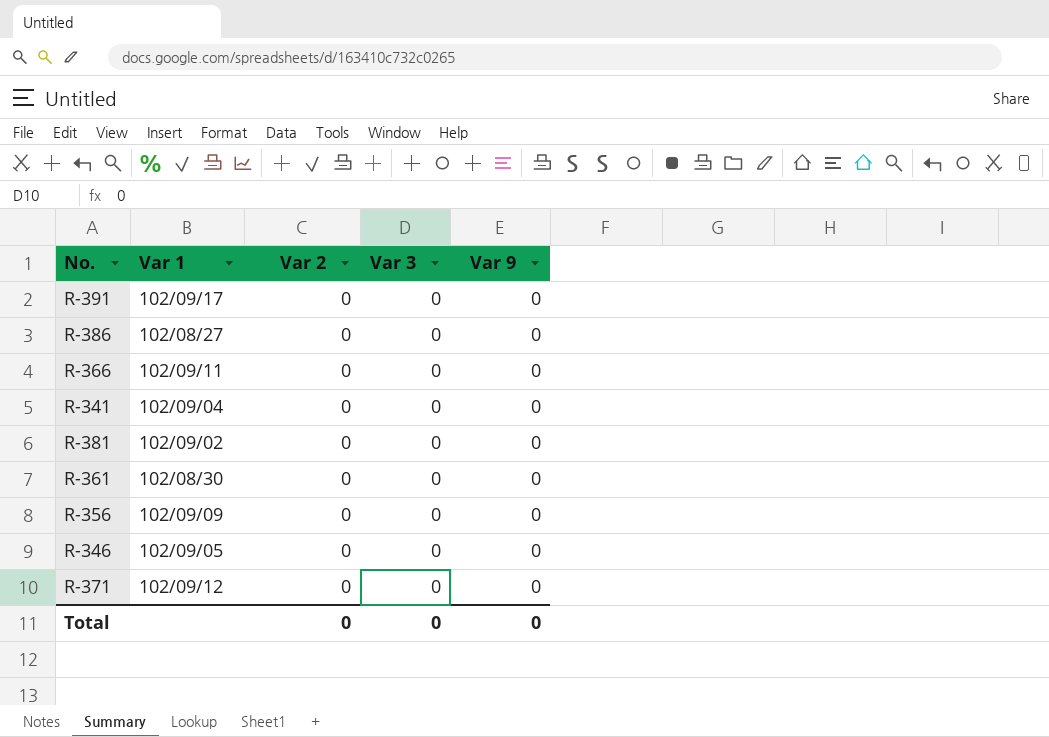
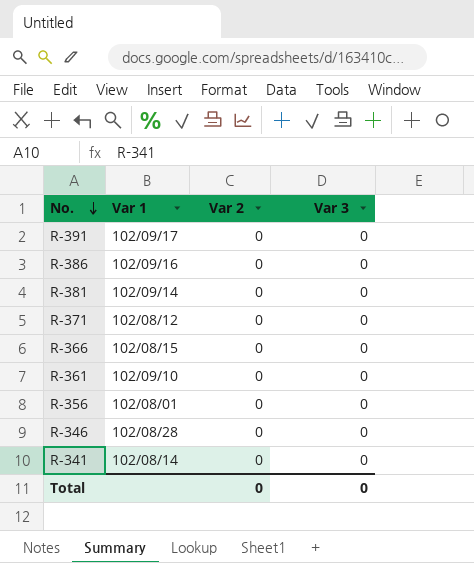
row order: none -> No. descending
column Var 9 | position: 5 -> none
R-386 | Var 1: 102/08/27 -> 102/09/16
R-381 | Var 1: 102/09/02 -> 102/09/14
R-371 | Var 1: 102/09/12 -> 102/08/12
R-366 | Var 1: 102/09/11 -> 102/08/15
R-361 | Var 1: 102/08/30 -> 102/09/10
R-356 | Var 1: 102/09/09 -> 102/08/01
R-346 | Var 1: 102/09/05 -> 102/08/28
R-341 | Var 1: 102/09/04 -> 102/08/14

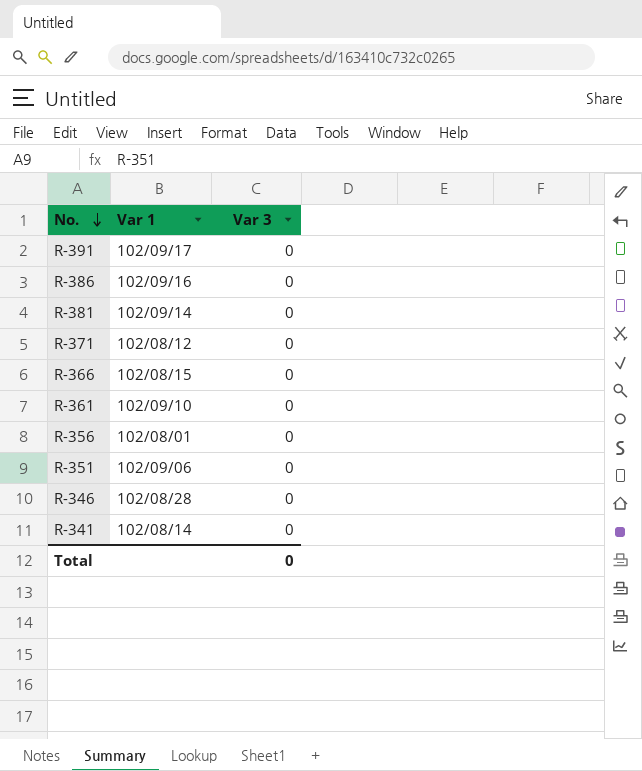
column Var 2 | position: 3 -> none
row R-351: none -> 102/09/06 | 0

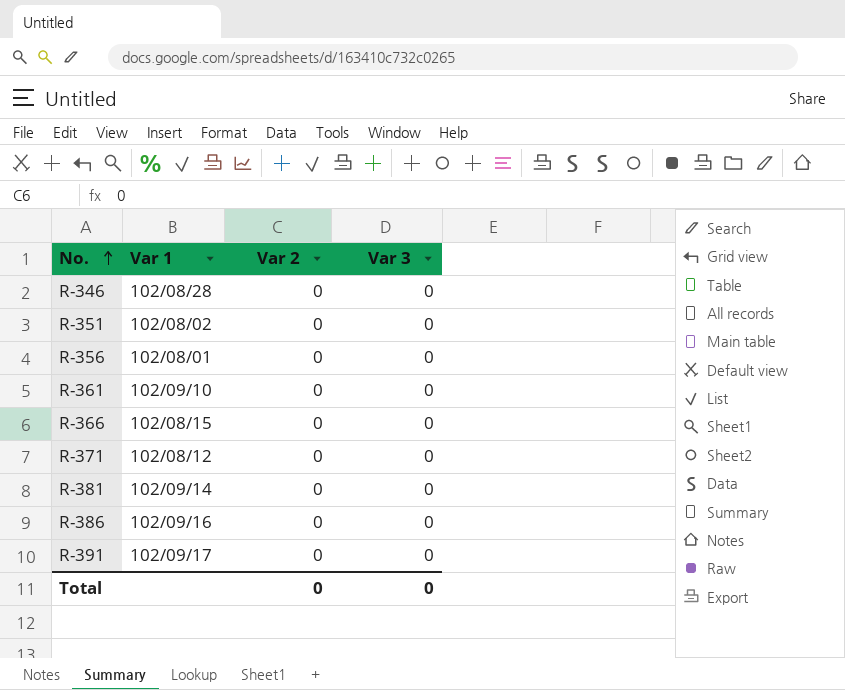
row order: No. descending -> No. ascending
column Var 2 | position: none -> 3
row R-341: 102/08/14 | 0 -> none
R-351 | Var 1: 102/09/06 -> 102/08/02

